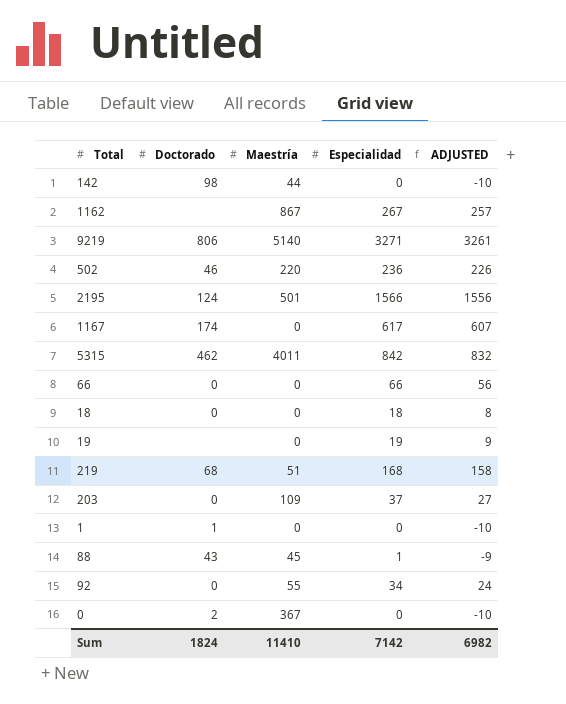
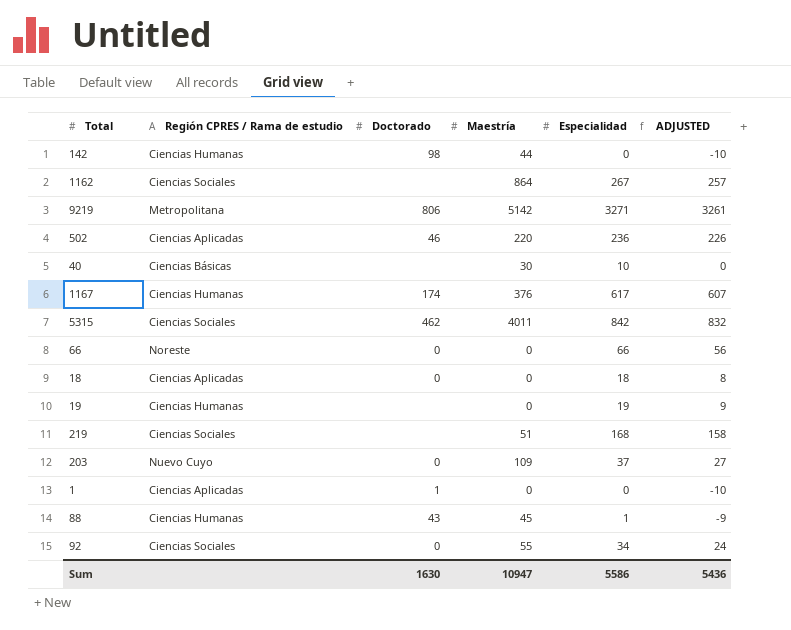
column Región CPRES / Rama de estudio | position: none -> 2
row 2195: 124 | 501 | 1566 | 1556 -> none
row 0: 2 | 367 | 0 | -10 -> none
1162 | Maestría: 867 -> 864
9219 | Maestría: 5140 -> 5142
row 40: none -> Ciencias Básicas | none | 30 | 10 | 0
1167 | Maestría: 0 -> 376
219 | Doctorado: 68 -> none
Sum | Doctorado: 1824 -> 1630
Sum | Maestría: 11410 -> 10947
Sum | Especialidad: 7142 -> 5586
Sum | ADJUSTED: 6982 -> 5436

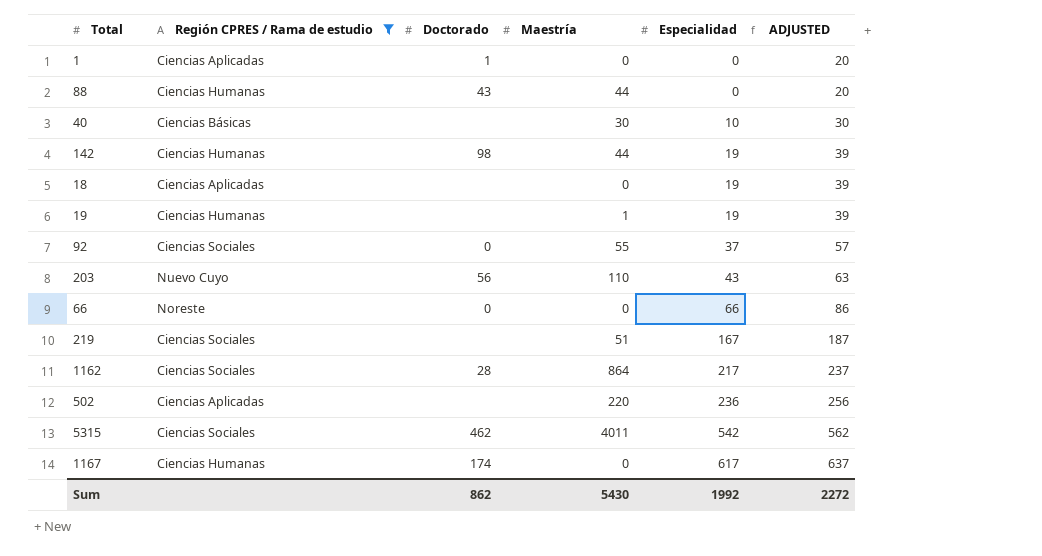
filter: none -> Región CPRES / Rama de estudio != Metropolitana
row order: none -> Especialidad ascending
column ADJUSTED | formula: [Especialidad] - 10 -> [Especialidad] + 20
88 | Maestría: 45 -> 44
88 | Especialidad: 1 -> 0
142 | Especialidad: 0 -> 19
18 | Doctorado: 0 -> none
18 | Especialidad: 18 -> 19
19 | Maestría: 0 -> 1
92 | Especialidad: 34 -> 37
203 | Doctorado: 0 -> 56
203 | Maestría: 109 -> 110
203 | Especialidad: 37 -> 43
219 | Especialidad: 168 -> 167
1162 | Doctorado: none -> 28
1162 | Especialidad: 267 -> 217
502 | Doctorado: 46 -> none
5315 | Especialidad: 842 -> 542
1167 | Maestría: 376 -> 0
Sum | Doctorado: 1630 -> 862
Sum | Maestría: 10947 -> 5430
Sum | Especialidad: 5586 -> 1992
Sum | ADJUSTED: 5436 -> 2272

